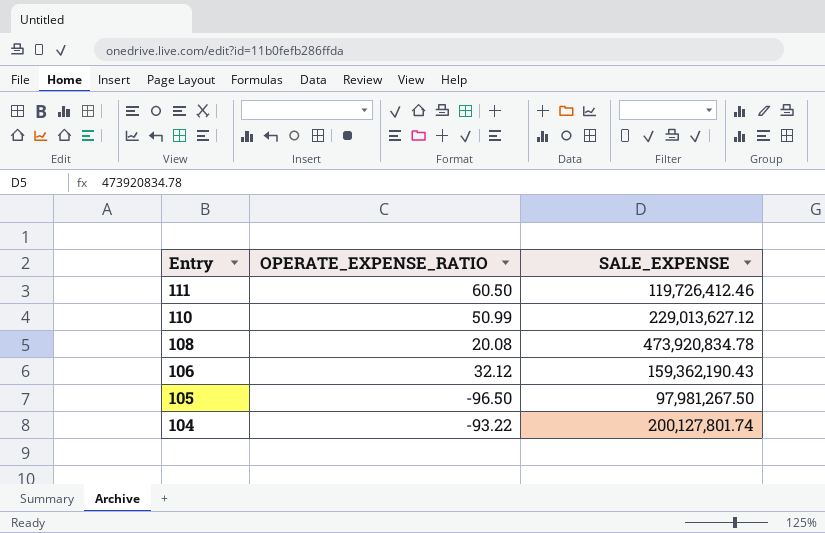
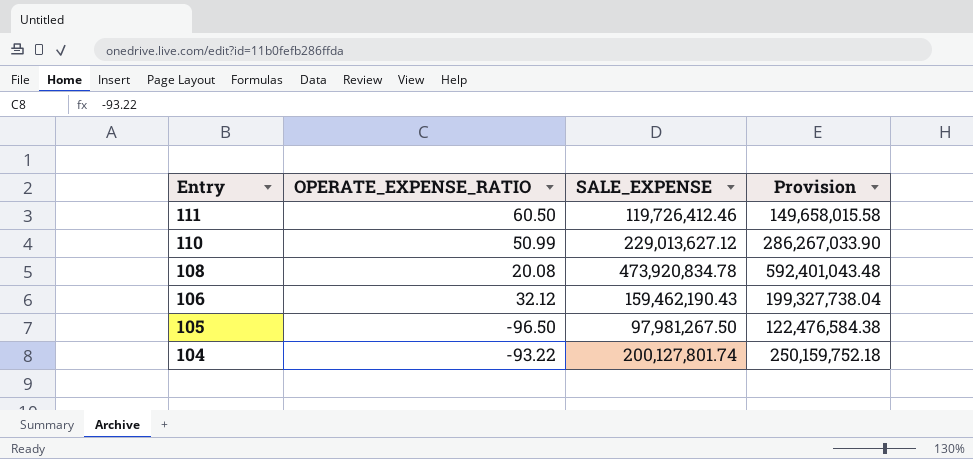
column Provision | formula: none -> [SALE_EXPENSE] * 1.25
106 | SALE_EXPENSE: 159,362,190.43 -> 159,462,190.43

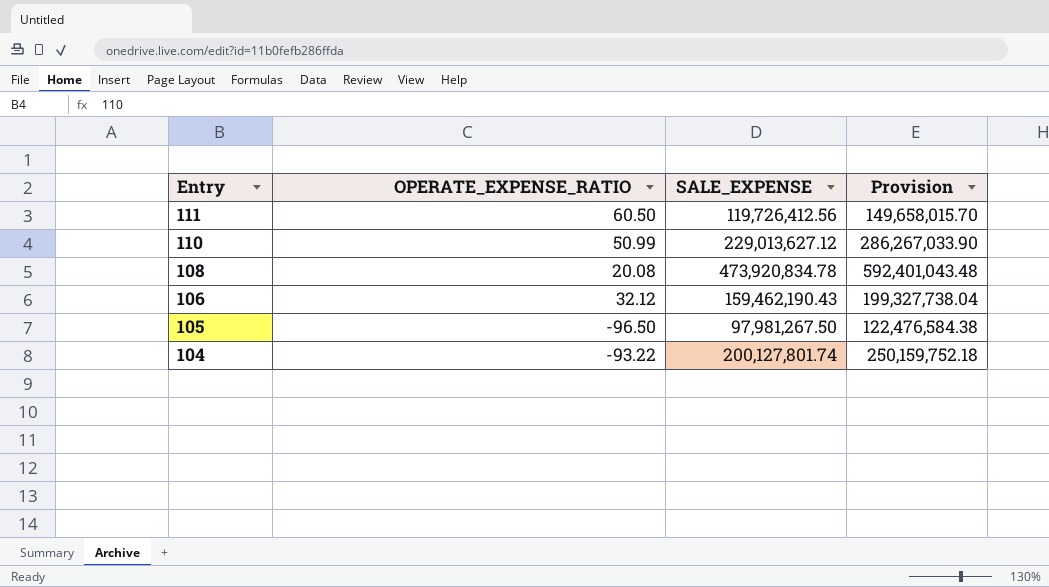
111 | SALE_EXPENSE: 119,726,412.46 -> 119,726,412.56
111 | Provision: 149,658,015.58 -> 149,658,015.70

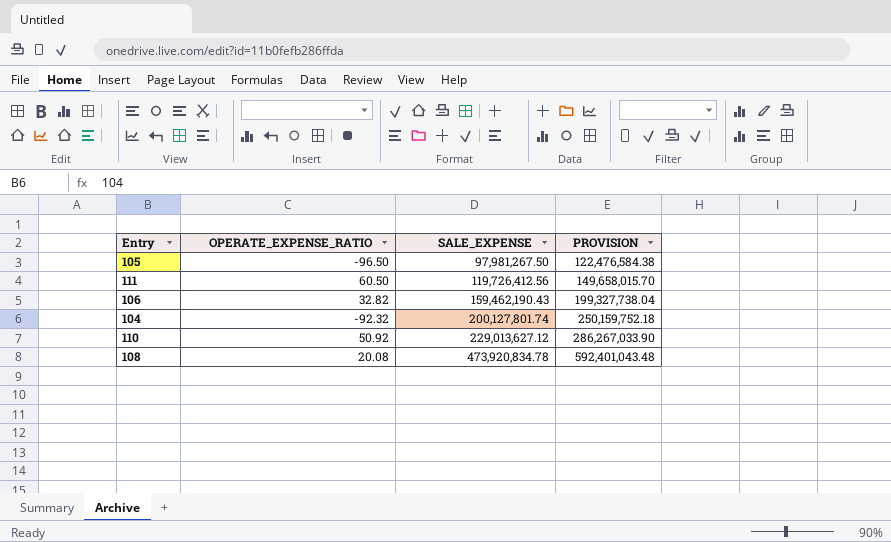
row order: Entry descending -> SALE_EXPENSE ascending
column name: Provision -> PROVISION
106 | OPERATE_EXPENSE_RATIO: 32.12 -> 32.82
104 | OPERATE_EXPENSE_RATIO: -93.22 -> -92.32
110 | OPERATE_EXPENSE_RATIO: 50.99 -> 50.92

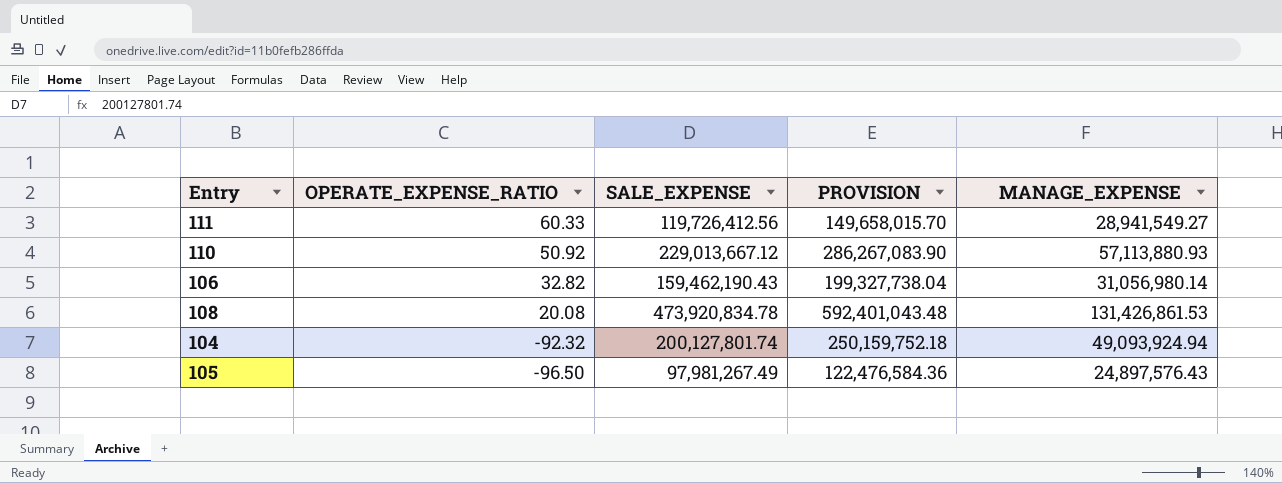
row order: SALE_EXPENSE ascending -> OPERATE_EXPENSE_RATIO descending
column MANAGE_EXPENSE | position: none -> 5
111 | OPERATE_EXPENSE_RATIO: 60.50 -> 60.33
110 | SALE_EXPENSE: 229,013,627.12 -> 229,013,667.12
110 | PROVISION: 286,267,033.90 -> 286,267,083.90
105 | SALE_EXPENSE: 97,981,267.50 -> 97,981,267.49
105 | PROVISION: 122,476,584.38 -> 122,476,584.36

